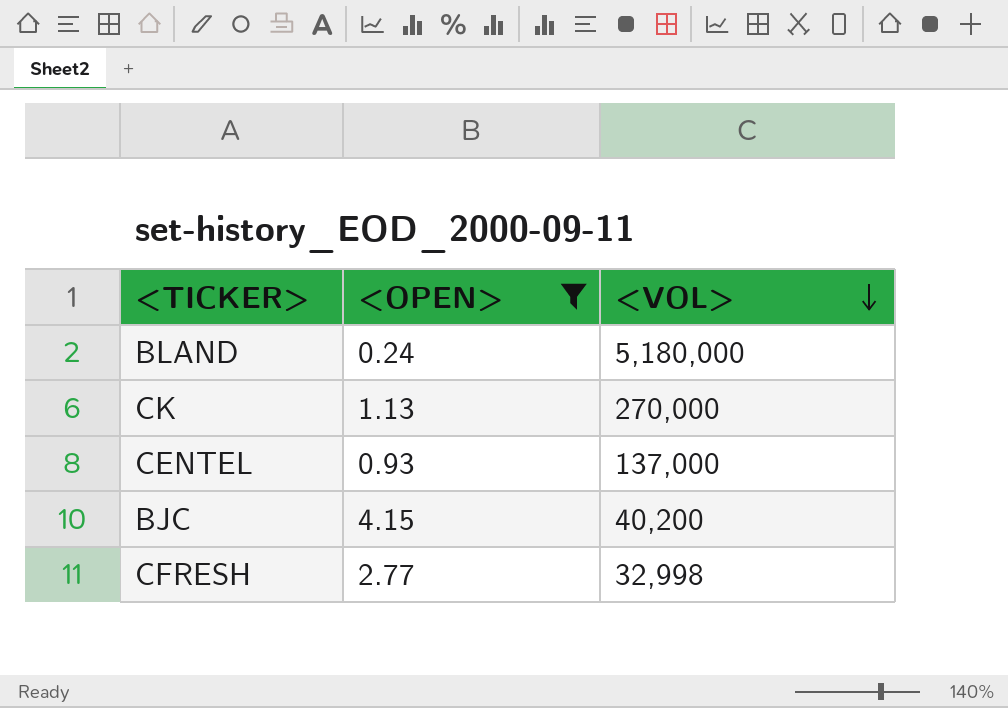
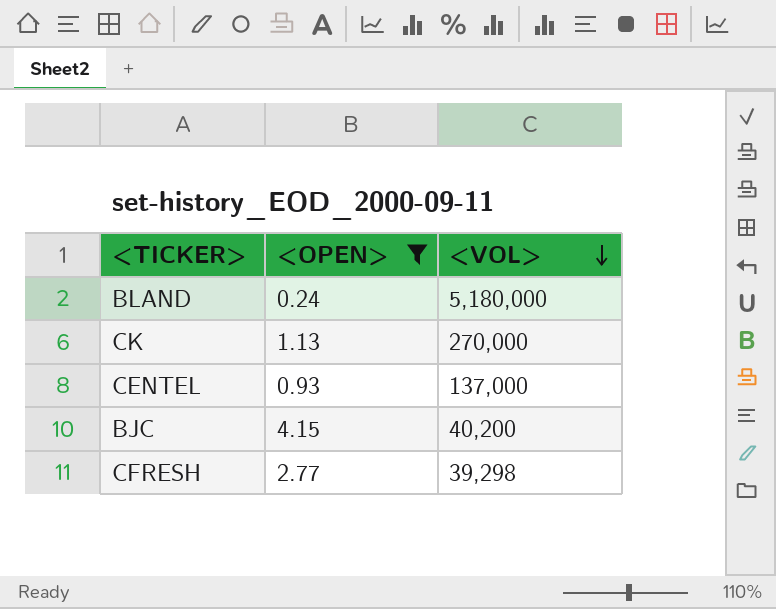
CFRESH | <VOL>: 32,998 -> 39,298

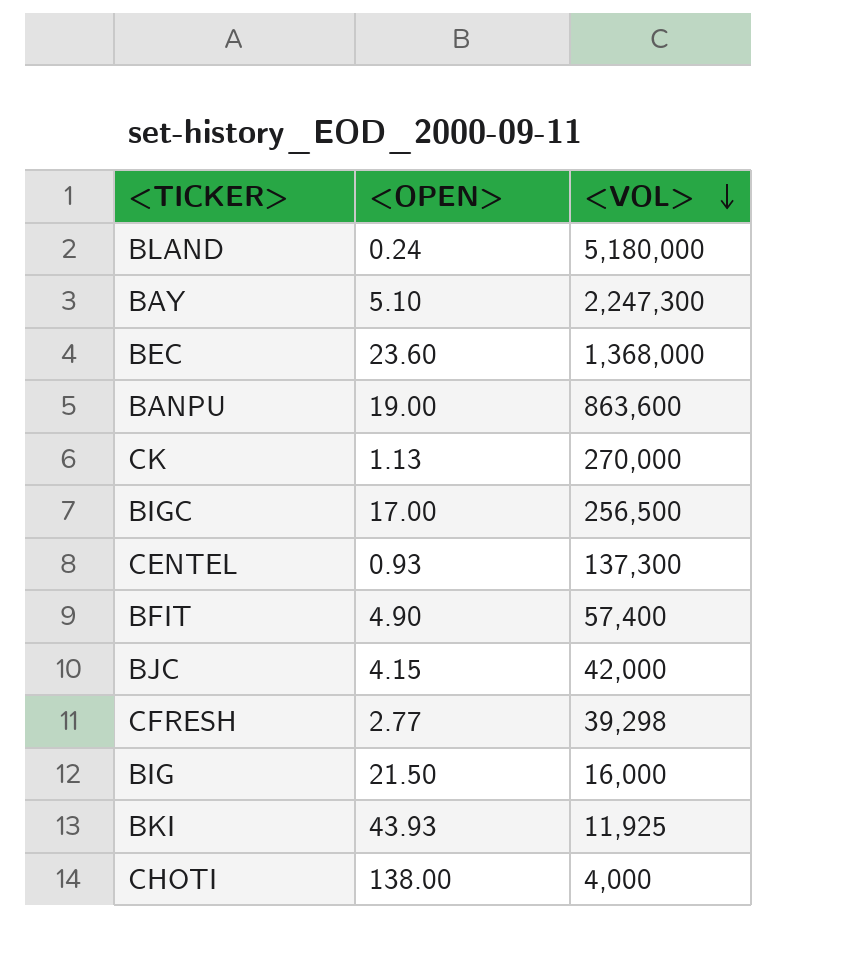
filter: <OPEN> <= 4.15 -> none
CENTEL | <VOL>: 137,000 -> 137,300
BJC | <VOL>: 40,200 -> 42,000

